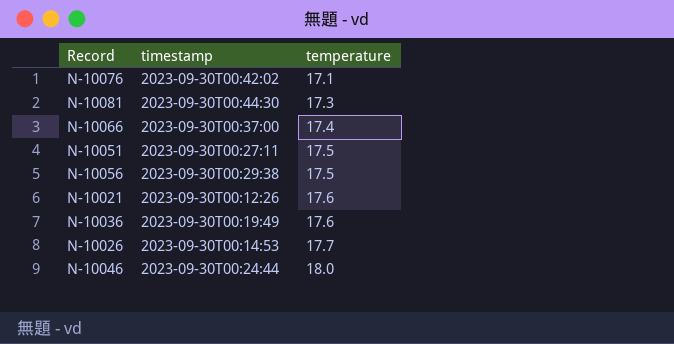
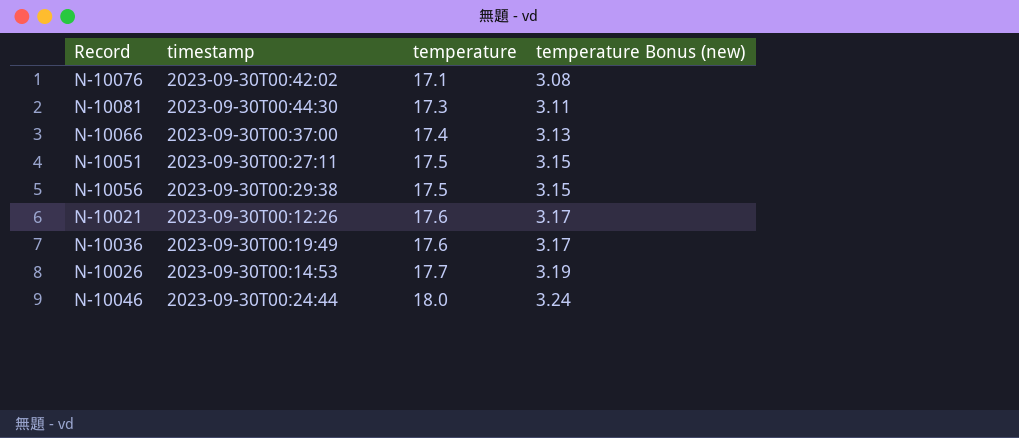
column temperature Bonus (new) | formula: none -> [temperature] * 0.18

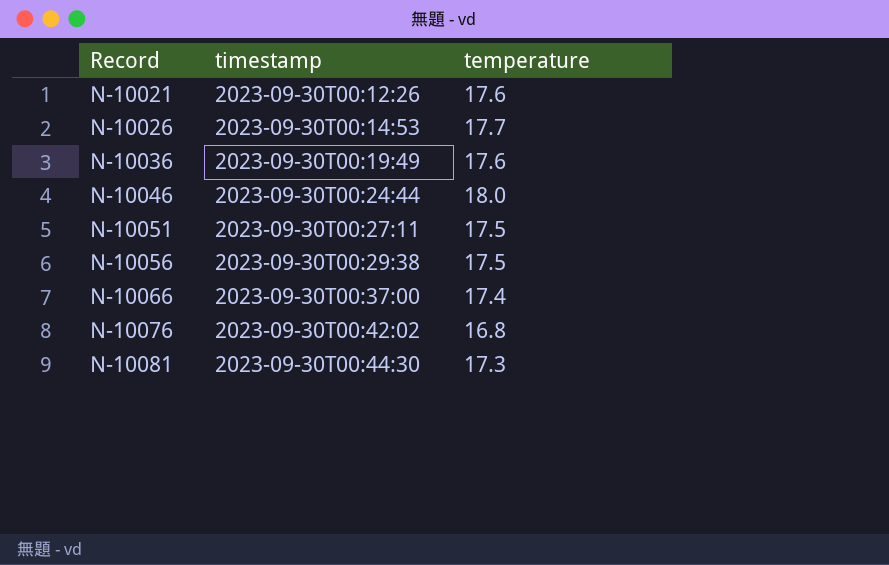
row order: temperature ascending -> Record ascending
column temperature Bonus (new) | formula: [temperature] * 0.18 -> none
N-10076 | temperature: 17.1 -> 16.8

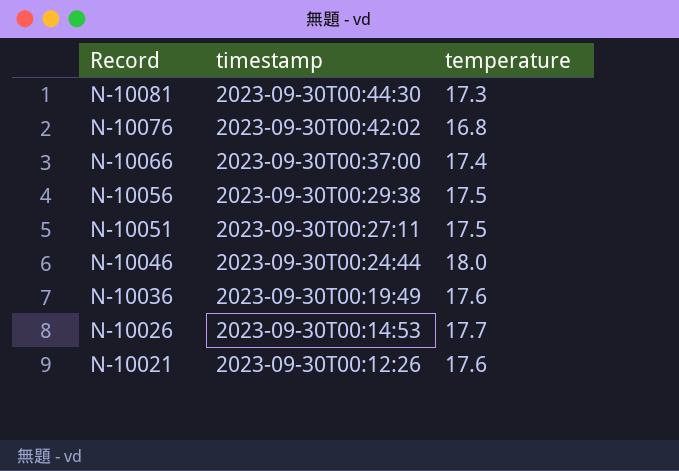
row order: Record ascending -> Record descending

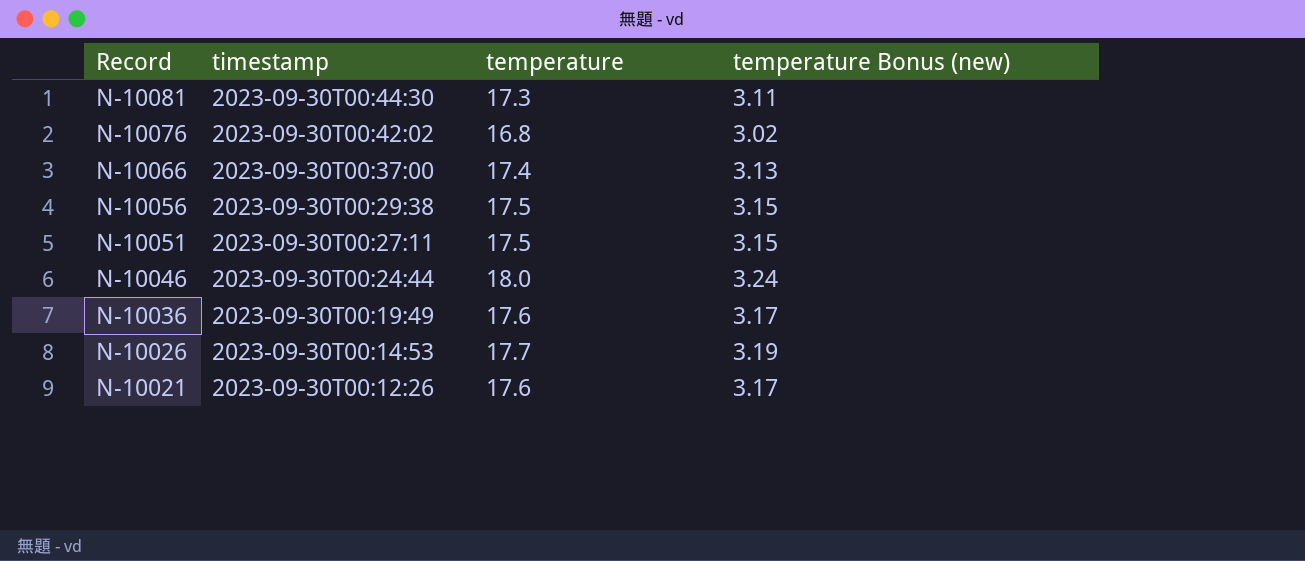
column temperature Bonus (new) | formula: none -> [temperature] * 0.18

